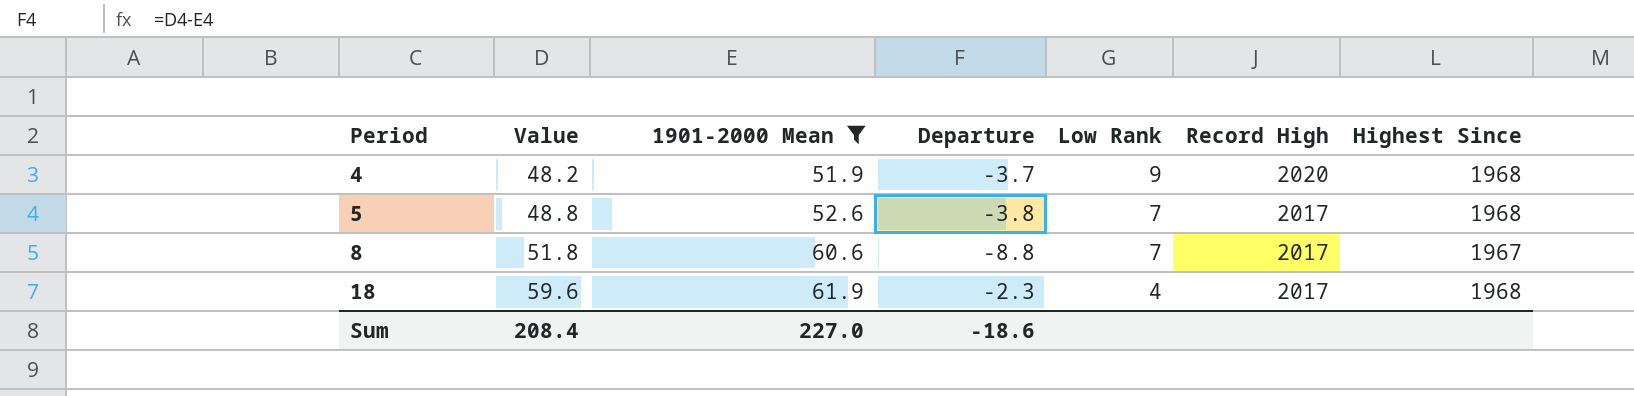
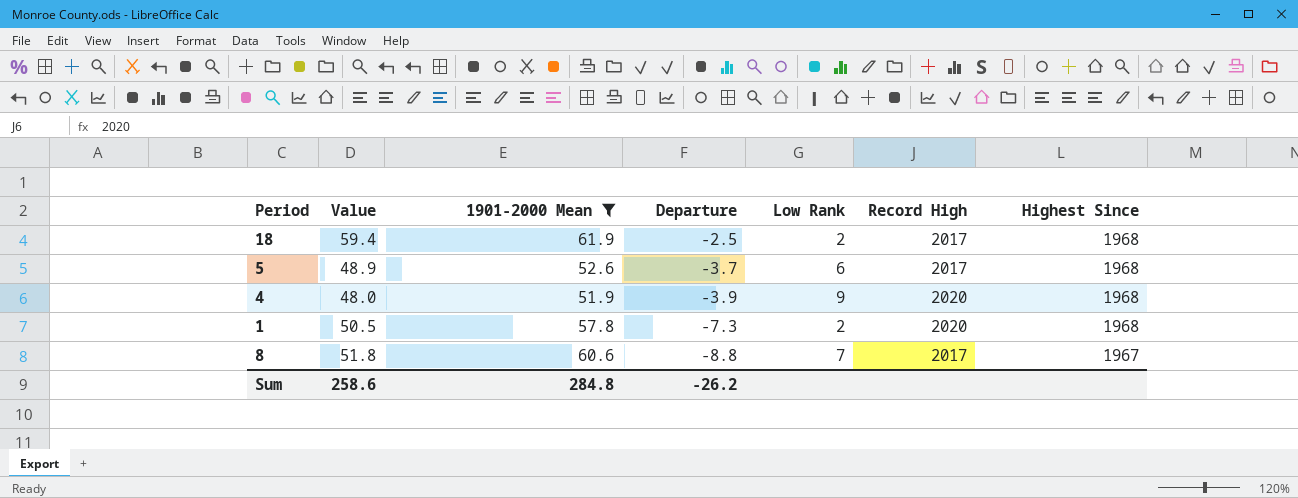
row order: Period ascending -> Departure descending
18 | Value: 59.6 -> 59.4
18 | Departure: -2.3 -> -2.5
18 | Low Rank: 4 -> 2
5 | Value: 48.8 -> 48.9
5 | Departure: -3.8 -> -3.7
5 | Low Rank: 7 -> 6
4 | Value: 48.2 -> 48.0
4 | Departure: -3.7 -> -3.9
row 1: none -> 50.5 | 57.8 | -7.3 | 2 | 2020 | 1968
Sum | Value: 208.4 -> 258.6
Sum | 1901-2000 Mean: 227.0 -> 284.8
Sum | Departure: -18.6 -> -26.2

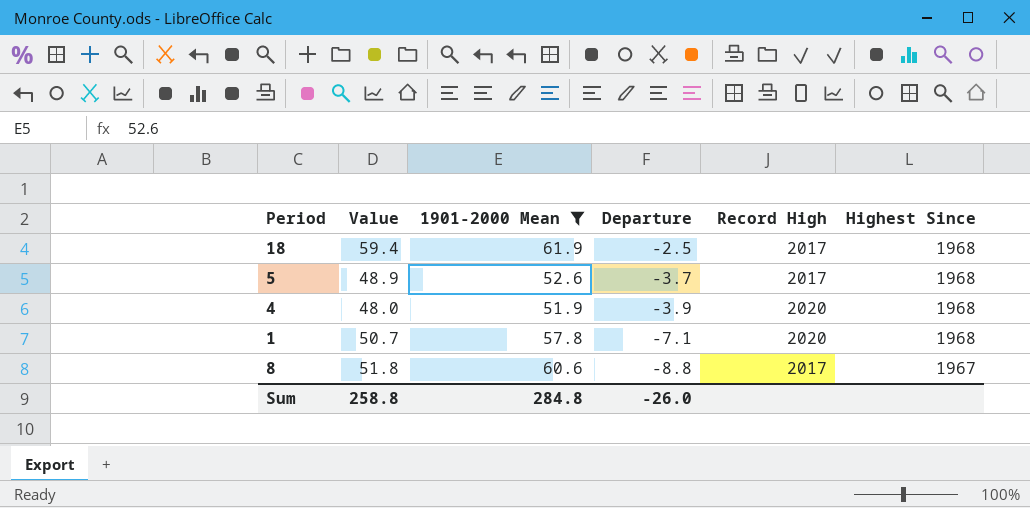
column Low Rank | position: 5 -> none
1 | Value: 50.5 -> 50.7
1 | Departure: -7.3 -> -7.1
Sum | Value: 258.6 -> 258.8
Sum | Departure: -26.2 -> -26.0

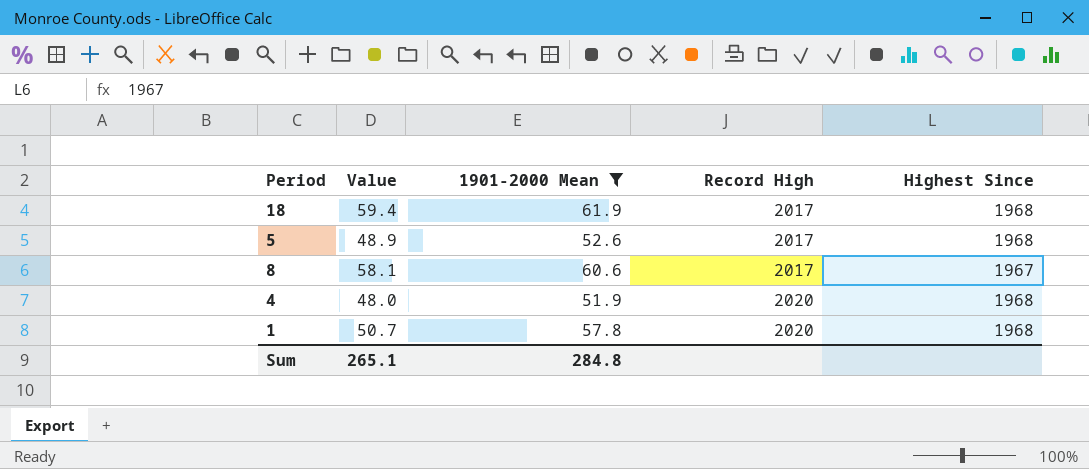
row order: Departure descending -> Record High ascending
column Departure | formula: [Value] - [1901-2000 Mean] -> none
8 | Value: 51.8 -> 58.1
Sum | Value: 258.8 -> 265.1

